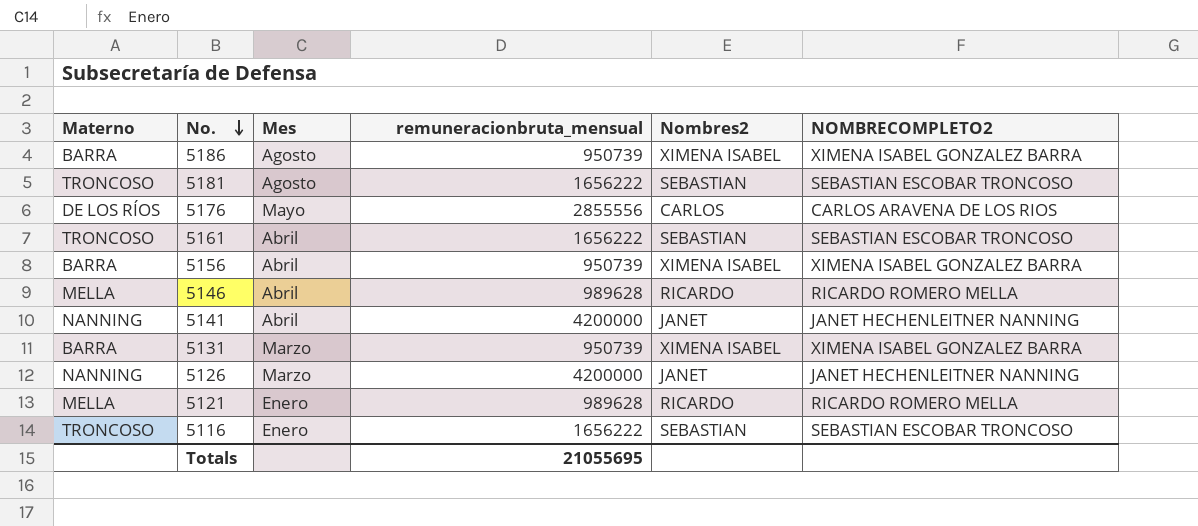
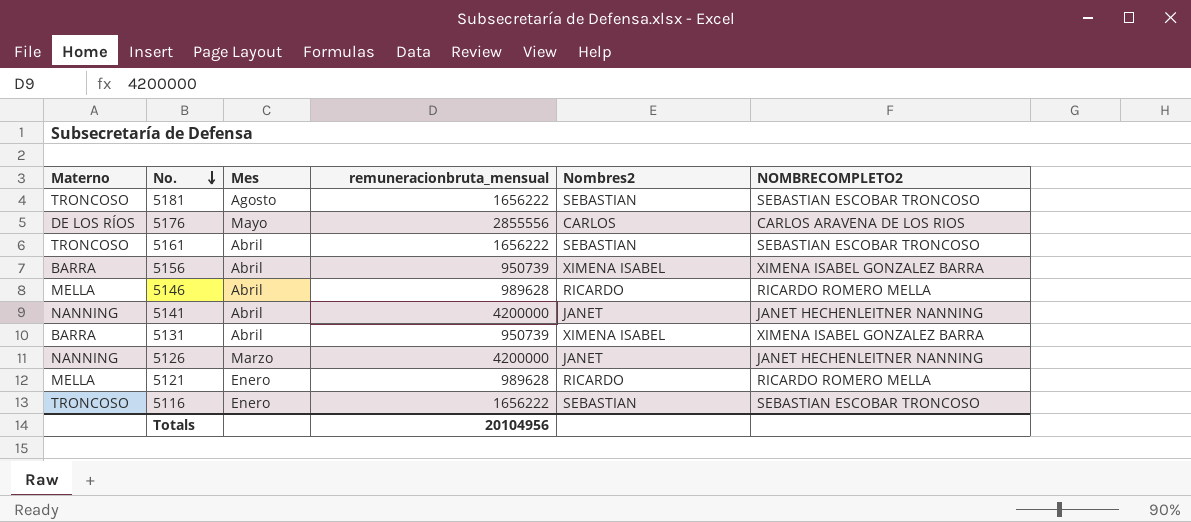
row 5186: BARRA | Agosto | 950739 | XIMENA ISABEL | XIMENA ISABEL GONZALEZ BARRA -> none
5131 | Mes: Marzo -> Abril
Totals | remuneracionbruta_mensual: 21055695 -> 20104956

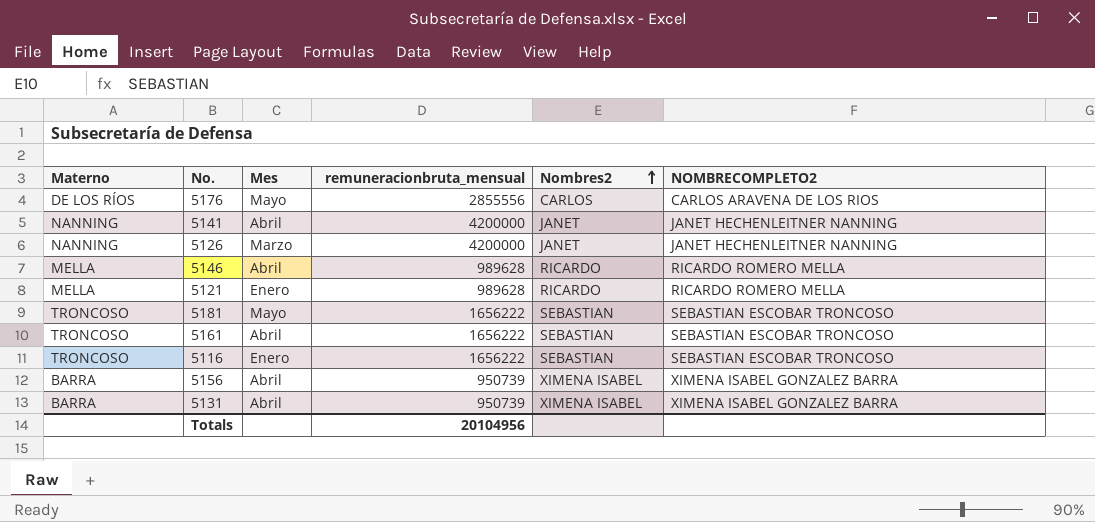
row order: No. descending -> Nombres2 ascending
5181 | Mes: Agosto -> Mayo

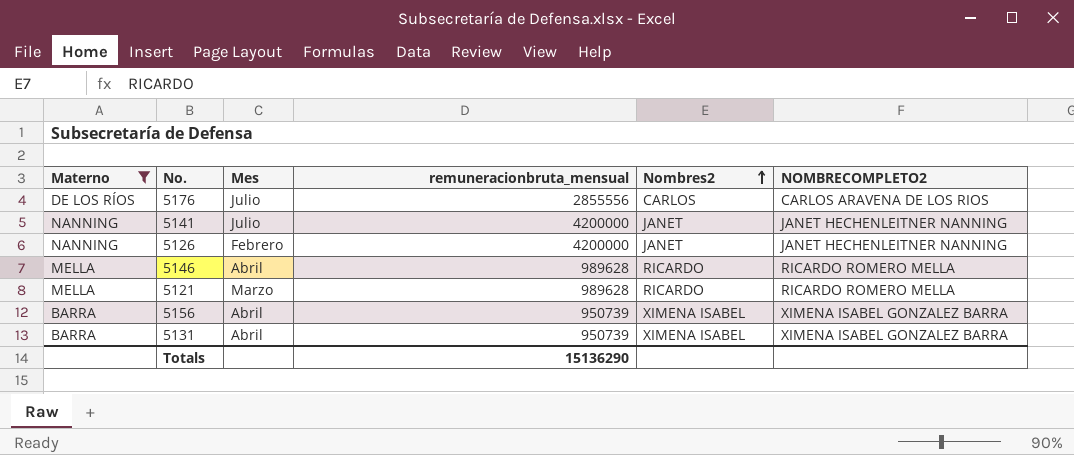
filter: none -> Materno != TRONCOSO
5176 | Mes: Mayo -> Julio
5141 | Mes: Abril -> Julio
5126 | Mes: Marzo -> Febrero
5121 | Mes: Enero -> Marzo
Totals | remuneracionbruta_mensual: 20104956 -> 15136290

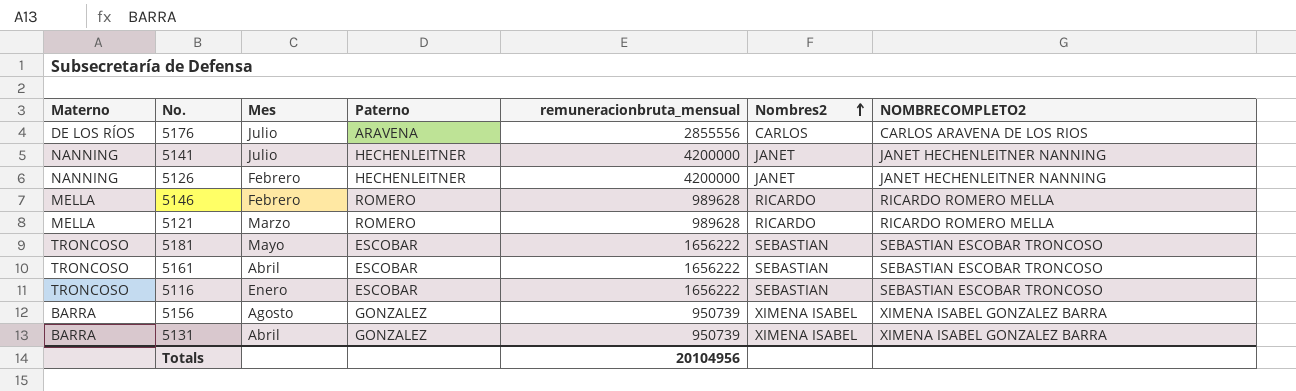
filter: Materno != TRONCOSO -> none
column Paterno | position: none -> 4
5146 | Mes: Abril -> Febrero
5156 | Mes: Abril -> Agosto
Totals | remuneracionbruta_mensual: 15136290 -> 20104956

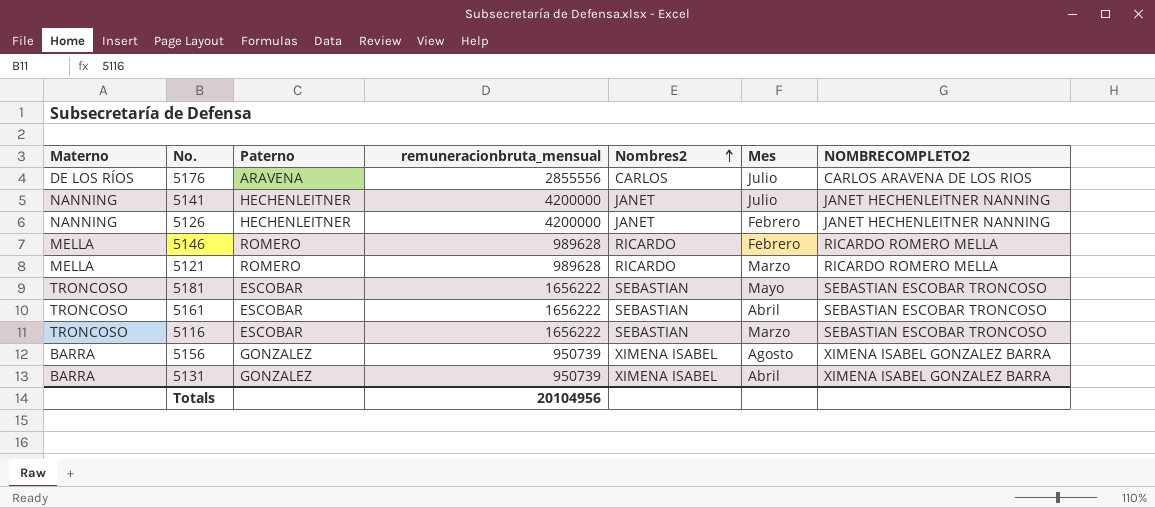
column Mes | position: 3 -> 6
5116 | Mes: Enero -> Marzo

